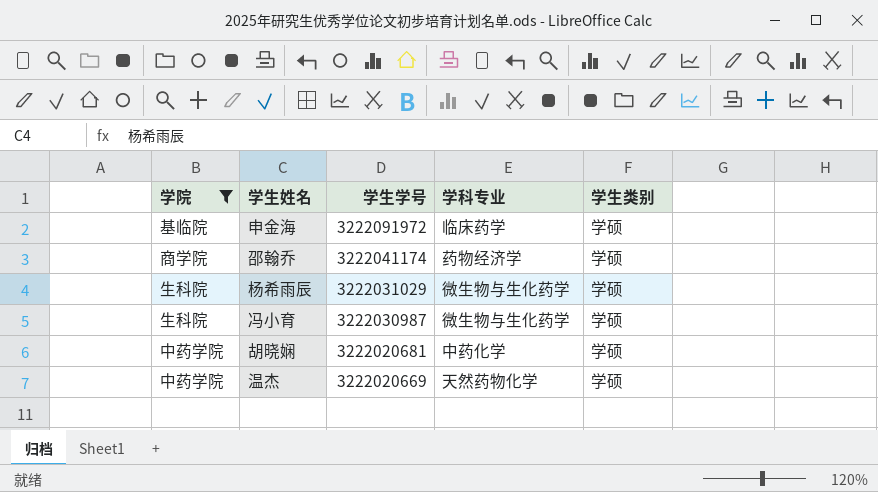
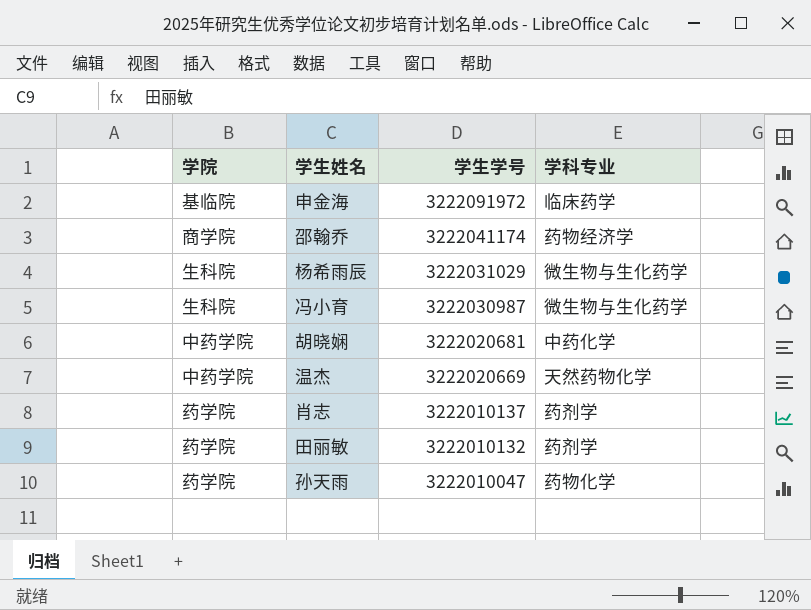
filter: 学院 != 药学院 -> none
column 学生类别 | position: 5 -> none

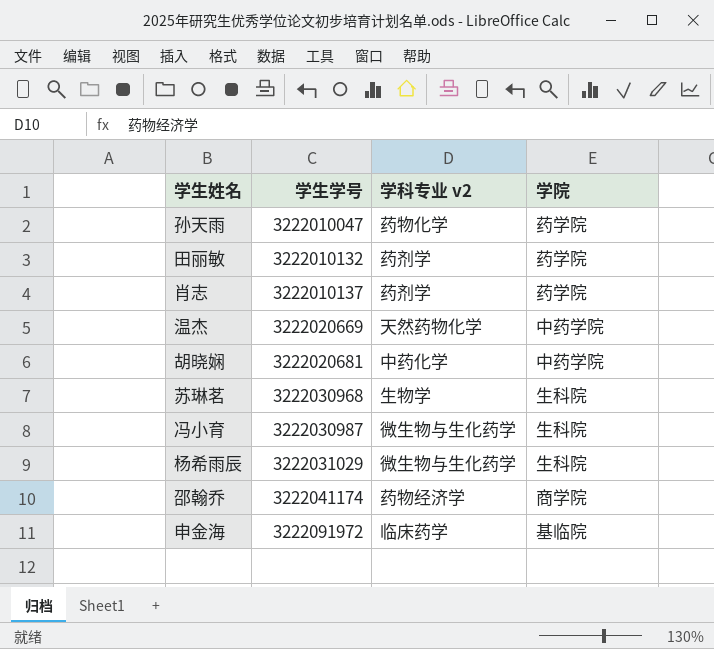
row order: 学生学号 descending -> 学生学号 ascending
column name: 学科专业 -> 学科专业 v2
column 学院 | position: 1 -> 4
row 苏琳茗: none -> 3222030968 | 生物学 | 生科院

